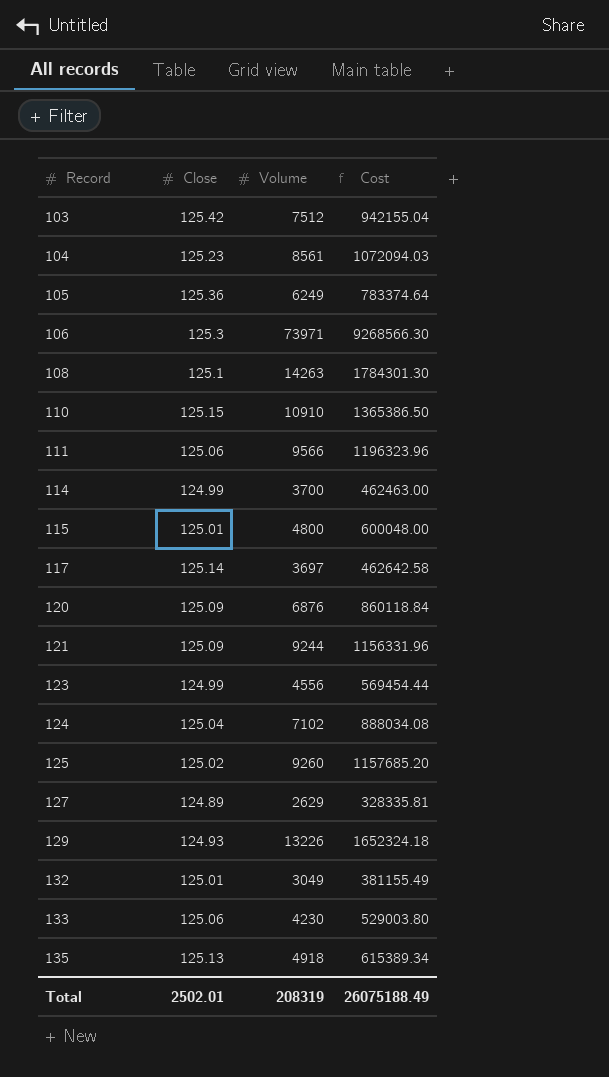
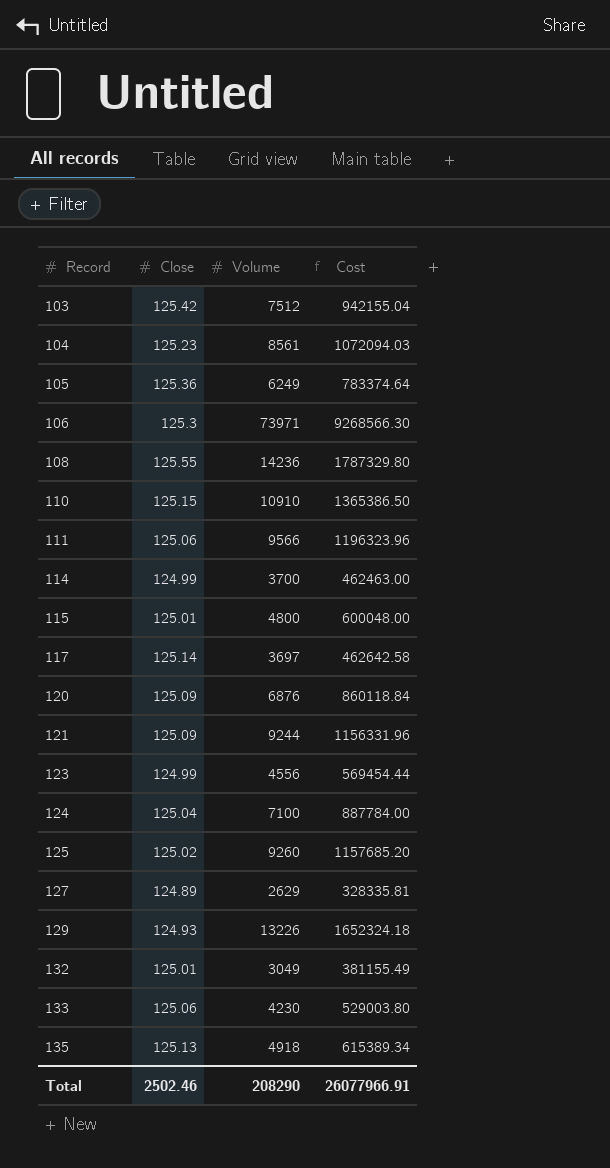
108 | Close: 125.1 -> 125.55
108 | Volume: 14263 -> 14236
108 | Cost: 1784301.30 -> 1787329.80
124 | Volume: 7102 -> 7100
124 | Cost: 888034.08 -> 887784.00
Total | Close: 2502.01 -> 2502.46
Total | Volume: 208319 -> 208290
Total | Cost: 26075188.49 -> 26077966.91

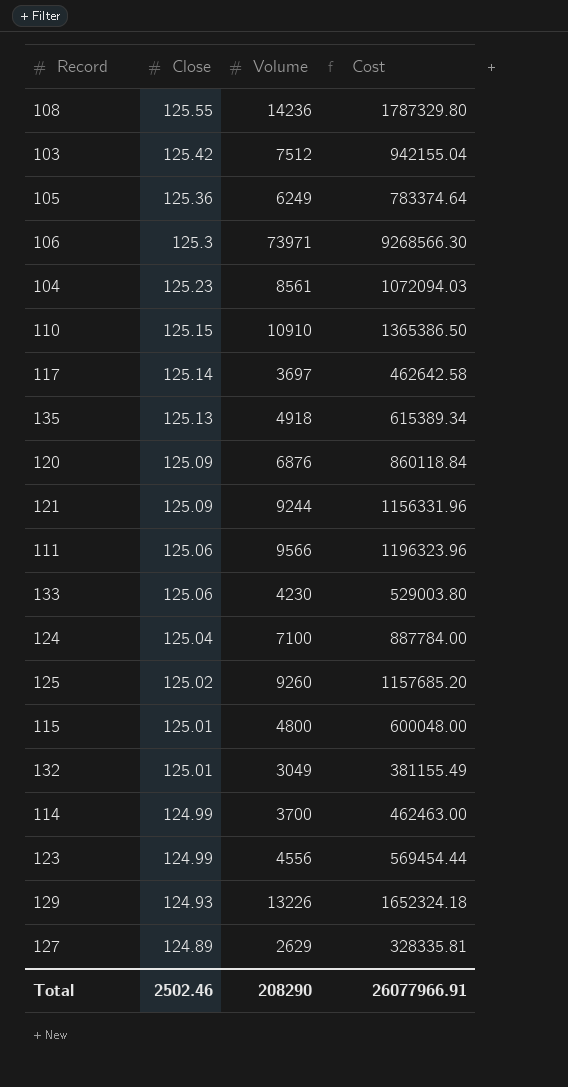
row order: Record ascending -> Close descending

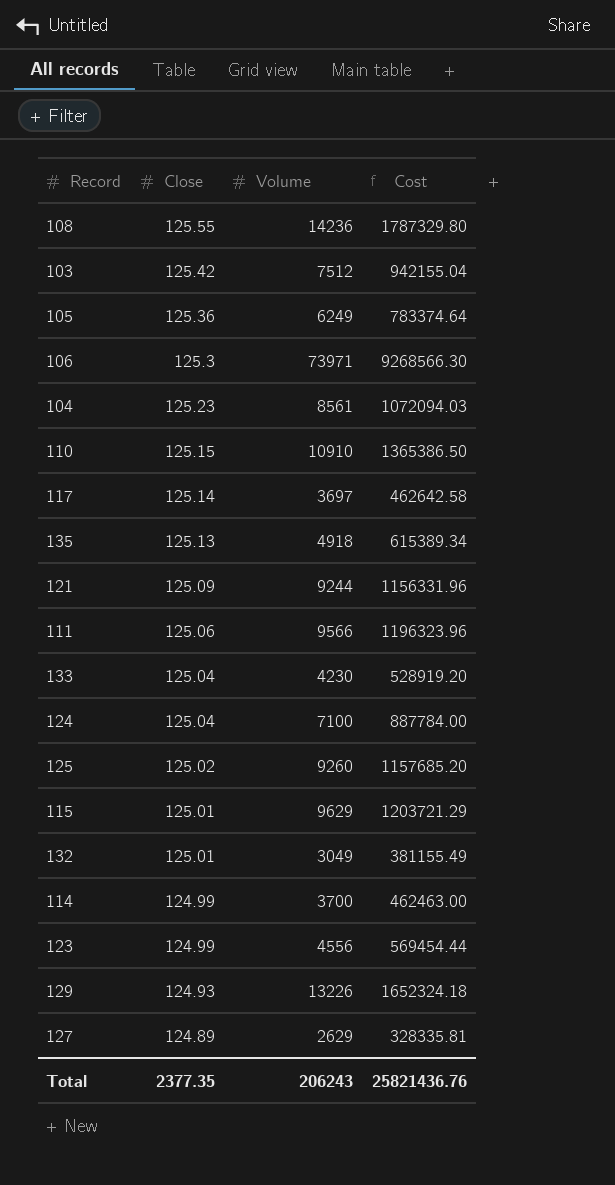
row 120: 125.09 | 6876 | 860118.84 -> none
133 | Close: 125.06 -> 125.04
133 | Cost: 529003.80 -> 528919.20
115 | Volume: 4800 -> 9629
115 | Cost: 600048.00 -> 1203721.29
Total | Close: 2502.46 -> 2377.35
Total | Volume: 208290 -> 206243
Total | Cost: 26077966.91 -> 25821436.76

